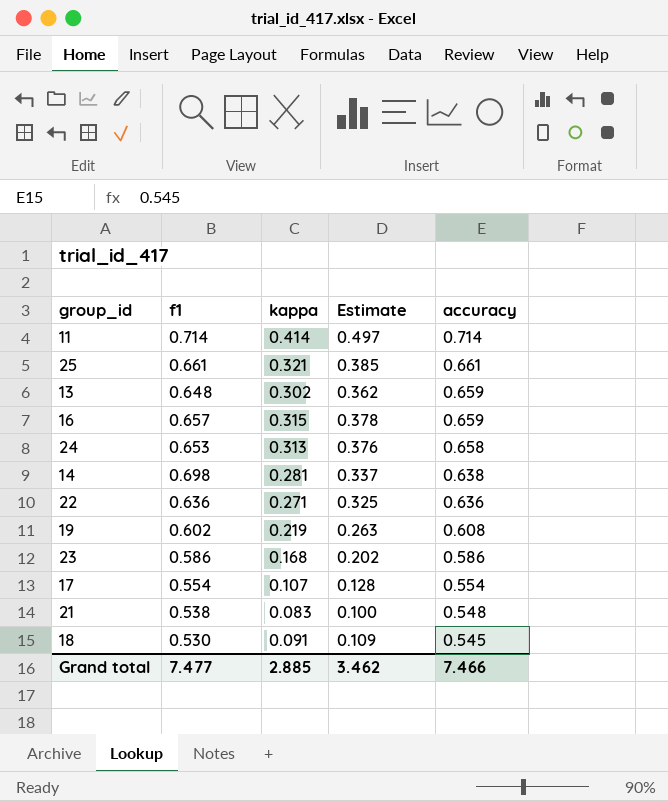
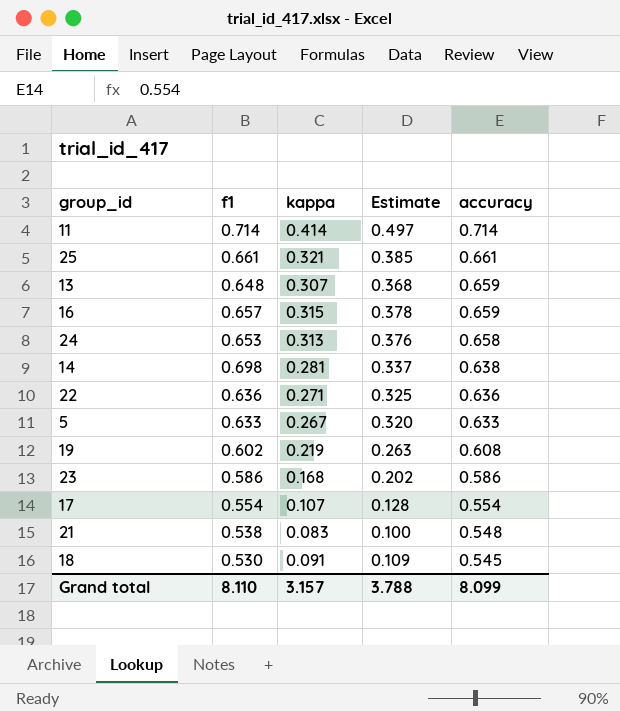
13 | kappa: 0.302 -> 0.307
13 | Estimate: 0.362 -> 0.368
row 5: none -> 0.633 | 0.267 | 0.320 | 0.633
Grand total | f1: 7.477 -> 8.110
Grand total | kappa: 2.885 -> 3.157
Grand total | Estimate: 3.462 -> 3.788
Grand total | accuracy: 7.466 -> 8.099

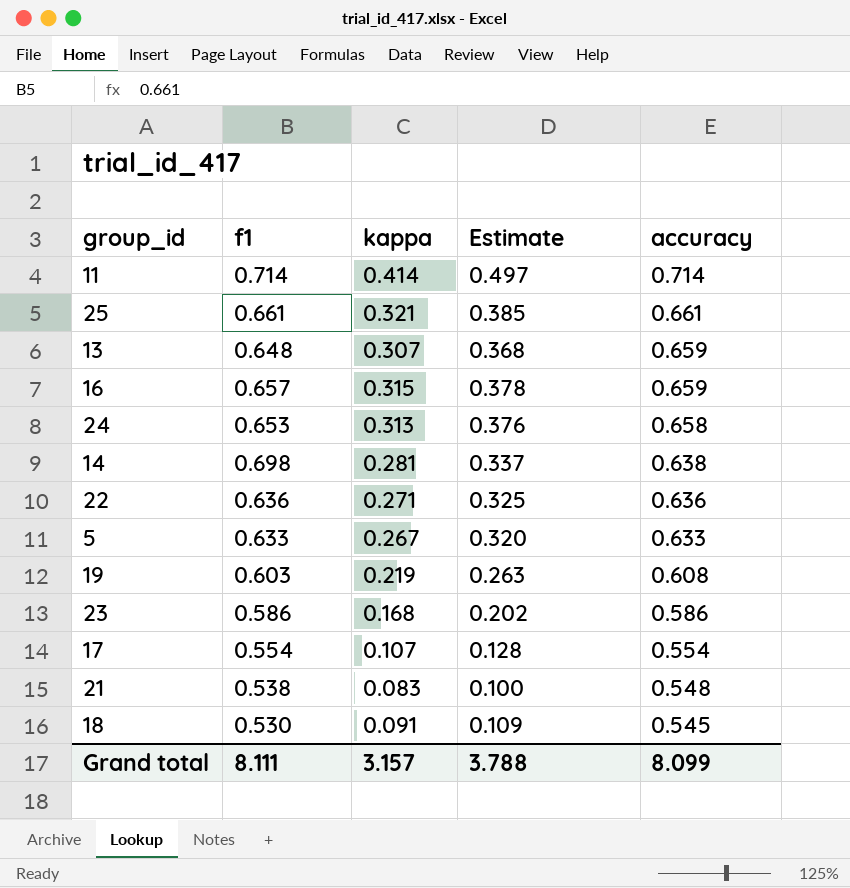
19 | f1: 0.602 -> 0.603
Grand total | f1: 8.110 -> 8.111

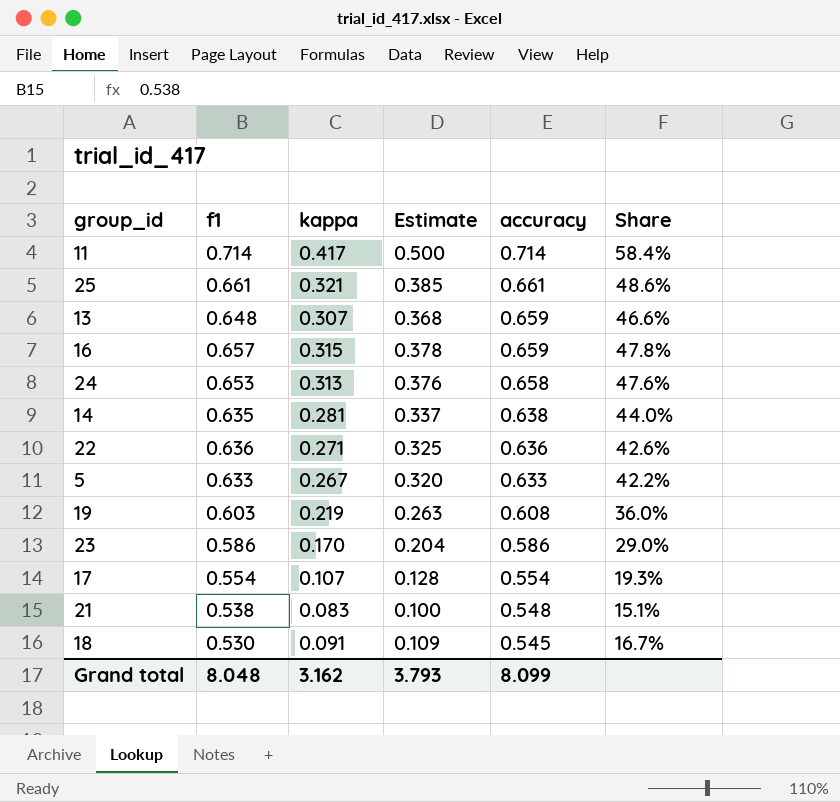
column Share | formula: none -> [kappa] / [accuracy]
11 | kappa: 0.414 -> 0.417
11 | Estimate: 0.497 -> 0.500
14 | f1: 0.698 -> 0.635
23 | kappa: 0.168 -> 0.170
23 | Estimate: 0.202 -> 0.204
Grand total | f1: 8.111 -> 8.048
Grand total | kappa: 3.157 -> 3.162
Grand total | Estimate: 3.788 -> 3.793

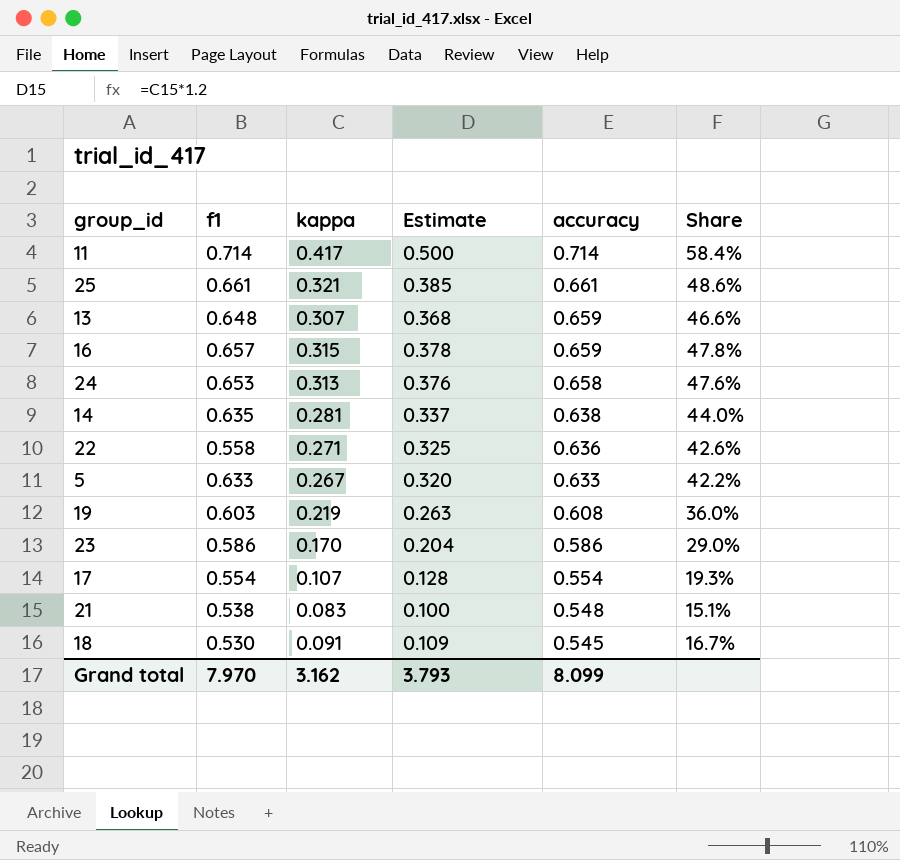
22 | f1: 0.636 -> 0.558
Grand total | f1: 8.048 -> 7.970

